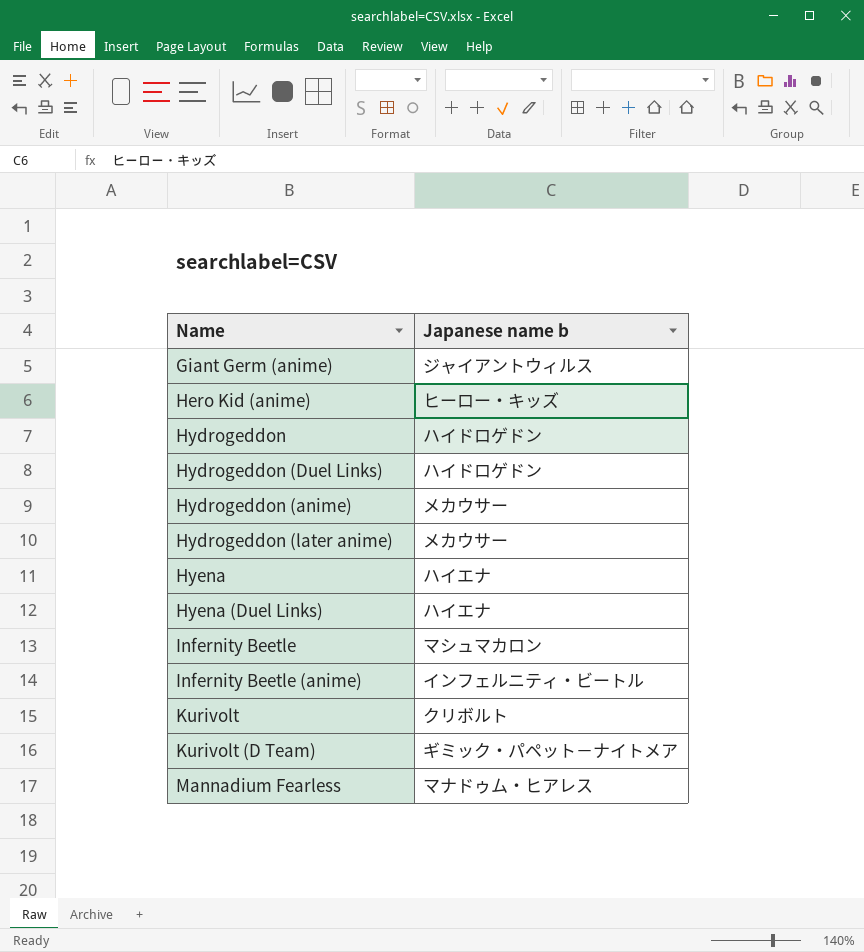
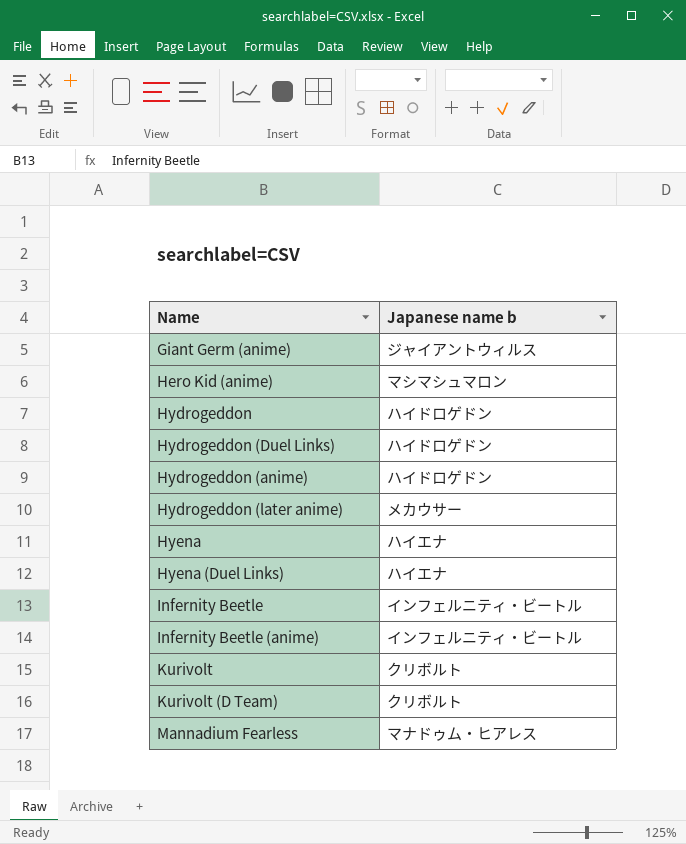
Hero Kid (anime) | Japanese name b: ヒーロー・キッズ -> マシマシュマロン
Hydrogeddon (anime) | Japanese name b: メカウサー -> ハイドロゲドン
Infernity Beetle | Japanese name b: マシュマカロン -> インフェルニティ・ビートル
Kurivolt (D Team) | Japanese name b: ギミック・パペット－ナイトメア -> クリボルト

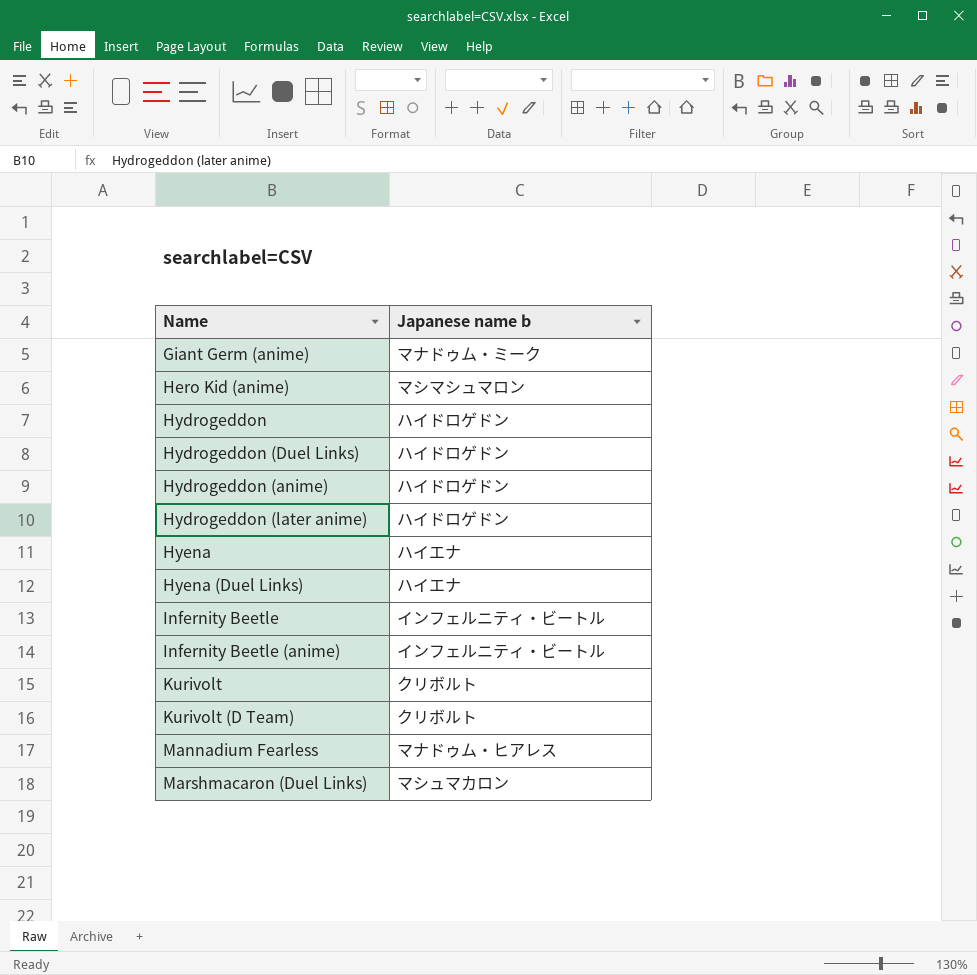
Giant Germ (anime) | Japanese name b: ジャイアントウィルス -> マナドゥム・ミーク
Hydrogeddon (later anime) | Japanese name b: メカウサー -> ハイドロゲドン
row Marshmacaron (Duel Links): none -> マシュマカロン

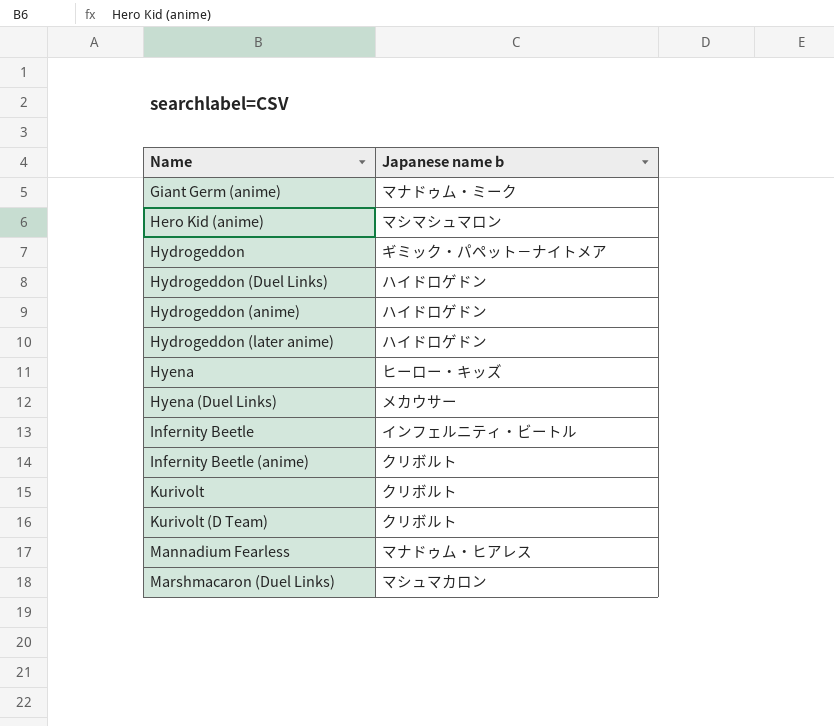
Hydrogeddon | Japanese name b: ハイドロゲドン -> ギミック・パペット－ナイトメア
Hyena | Japanese name b: ハイエナ -> ヒーロー・キッズ
Hyena (Duel Links) | Japanese name b: ハイエナ -> メカウサー
Infernity Beetle (anime) | Japanese name b: インフェルニティ・ビートル -> クリボルト

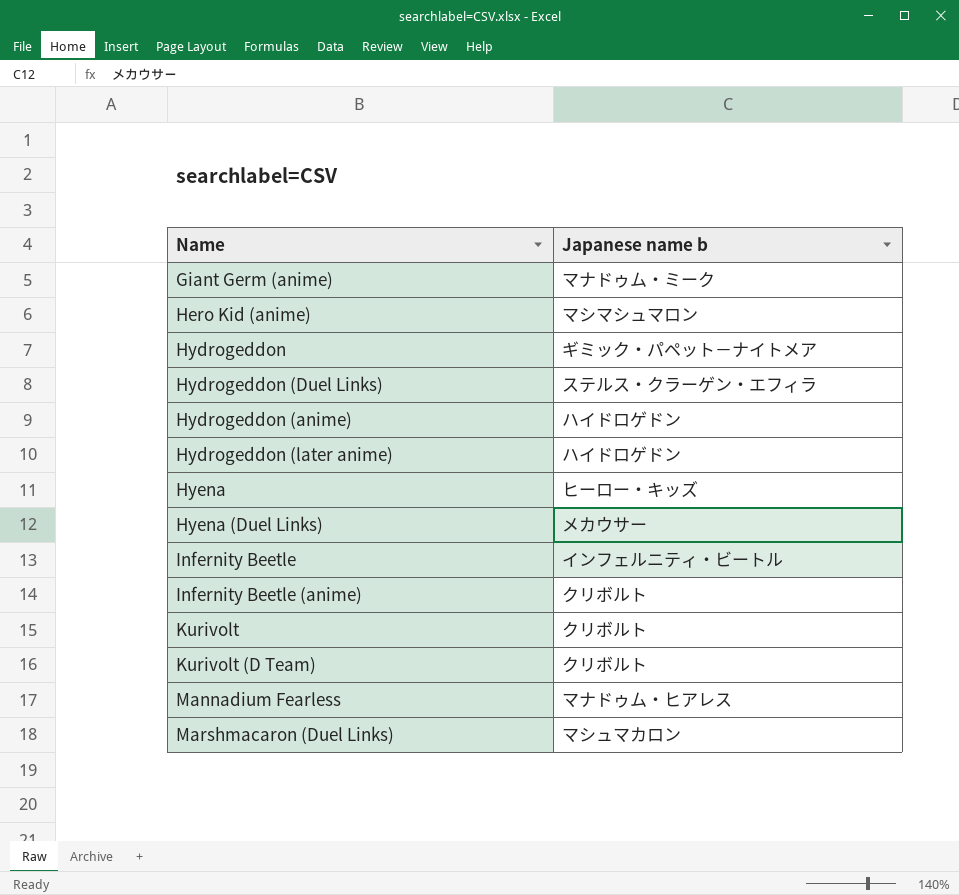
Hydrogeddon (Duel Links) | Japanese name b: ハイドロゲドン -> ステルス・クラーゲン・エフィラ

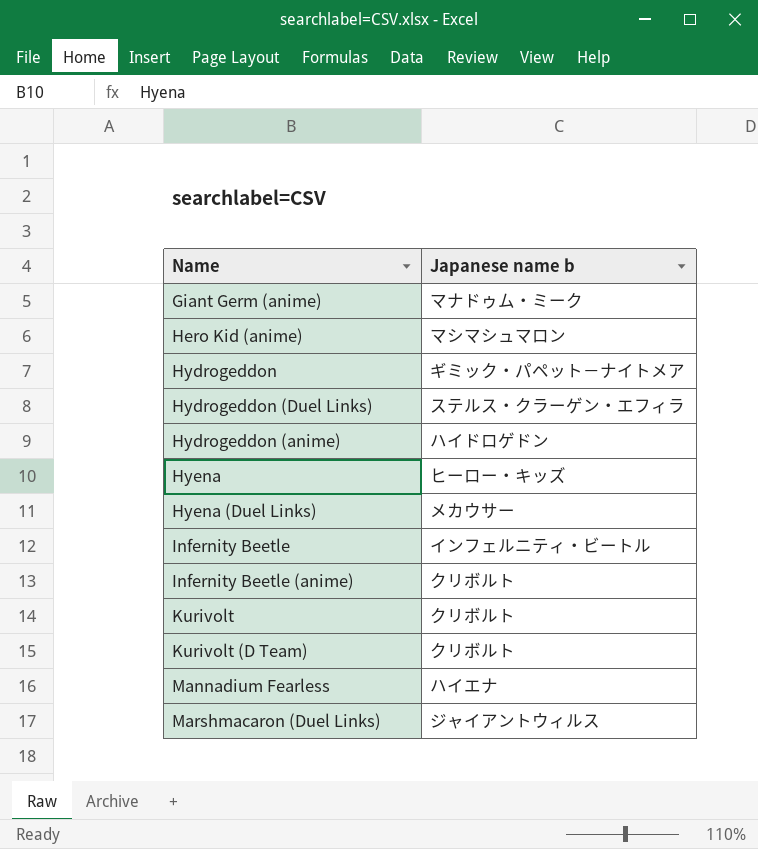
row Hydrogeddon (later anime): ハイドロゲドン -> none
Mannadium Fearless | Japanese name b: マナドゥム・ヒアレス -> ハイエナ
Marshmacaron (Duel Links) | Japanese name b: マシュマカロン -> ジャイアントウィルス

